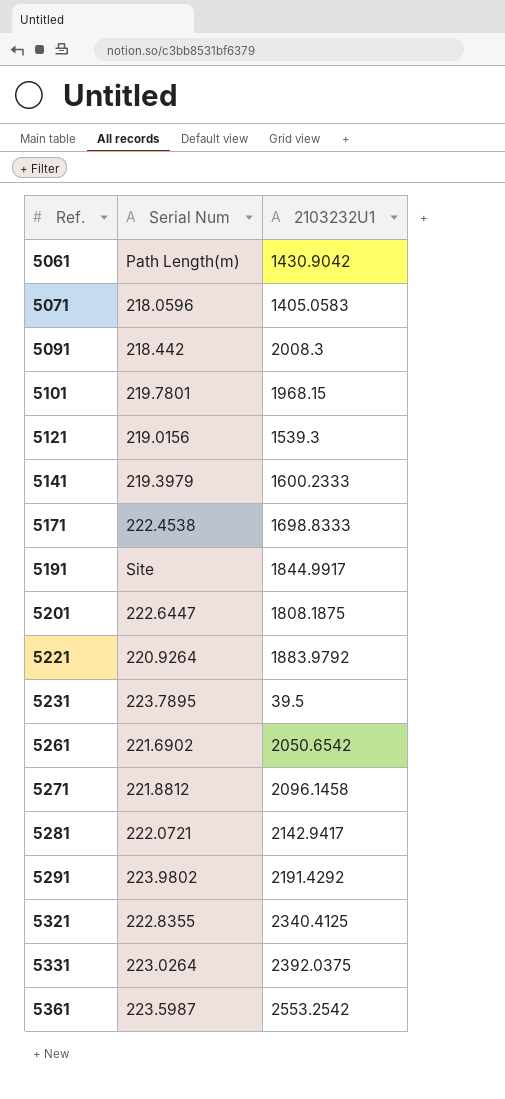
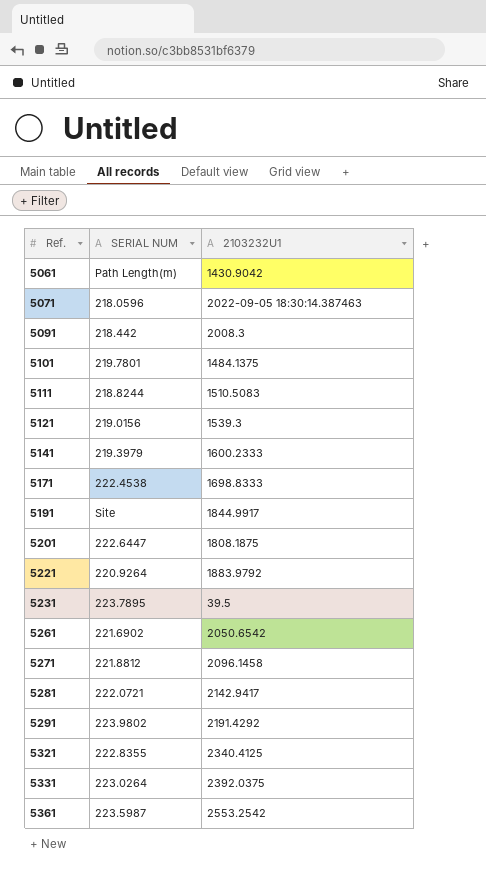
column name: Serial Num -> SERIAL NUM
5071 | 2103232U1: 1405.0583 -> 2022-09-05 18:30:14.387463
5101 | 2103232U1: 1968.15 -> 1484.1375
row 5111: none -> 218.8244 | 1510.5083

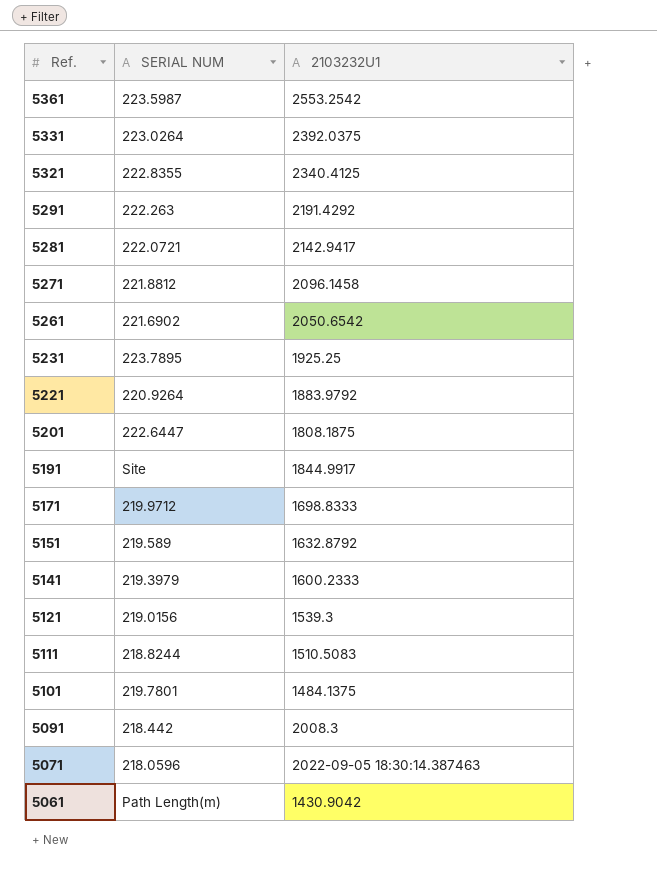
row order: Ref. ascending -> Ref. descending
5291 | SERIAL NUM: 223.9802 -> 222.263
5231 | 2103232U1: 39.5 -> 1925.25
5171 | SERIAL NUM: 222.4538 -> 219.9712
row 5151: none -> 219.589 | 1632.8792

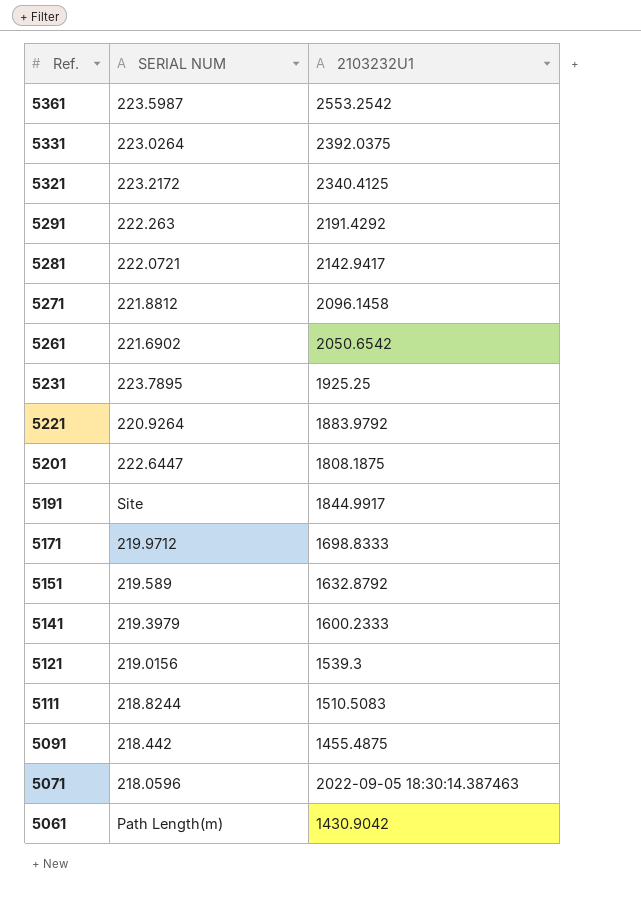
row 5101: 219.7801 | 1484.1375 -> none
5321 | SERIAL NUM: 222.8355 -> 223.2172
5091 | 2103232U1: 2008.3 -> 1455.4875

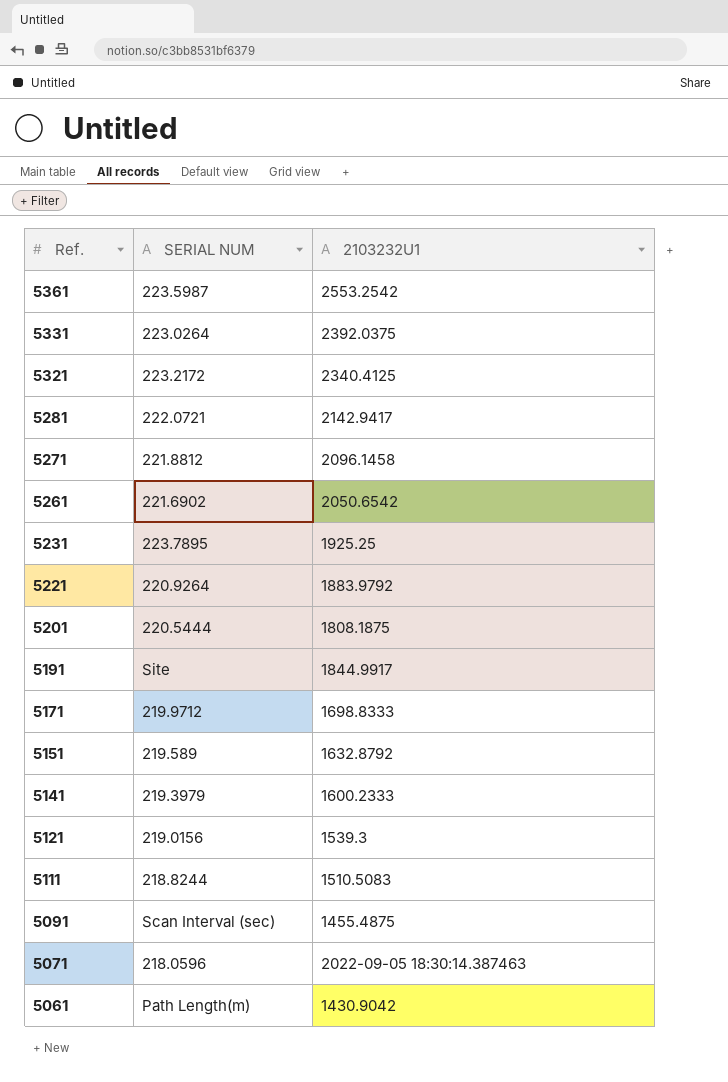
row 5291: 222.263 | 2191.4292 -> none
5201 | SERIAL NUM: 222.6447 -> 220.5444
5091 | SERIAL NUM: 218.442 -> Scan Interval (sec)

